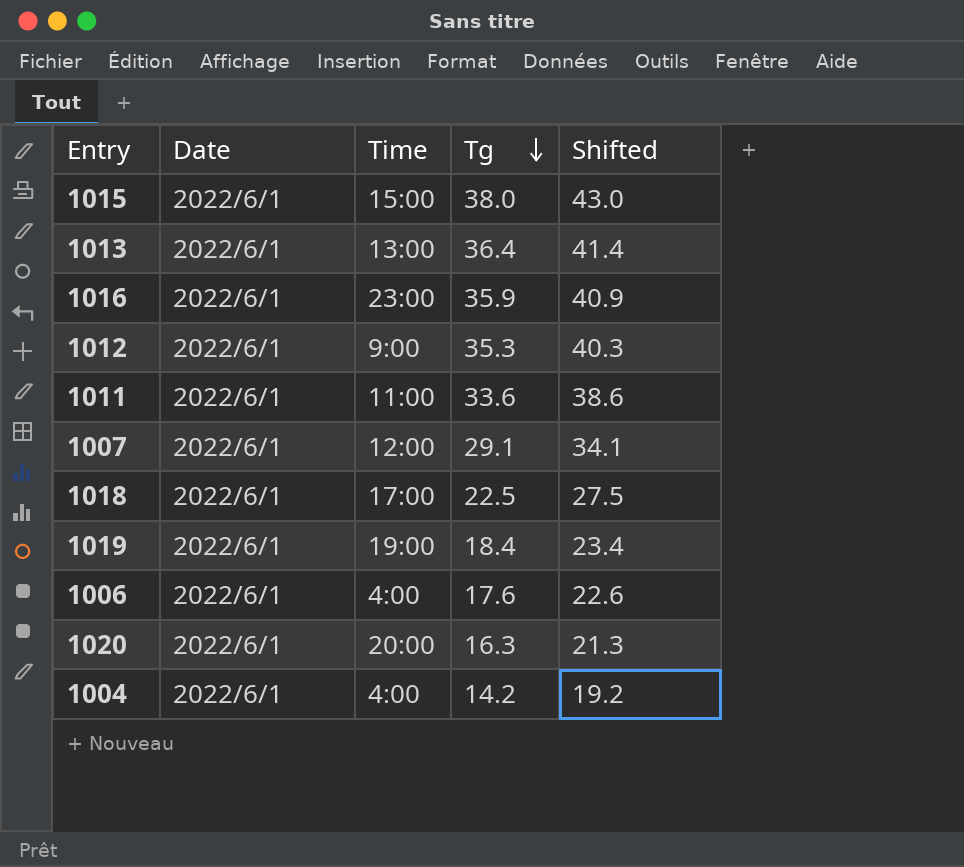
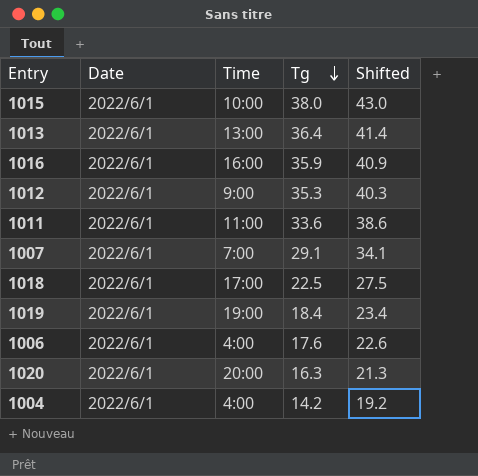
1015 | Time: 15:00 -> 10:00
1016 | Time: 23:00 -> 16:00
1007 | Time: 12:00 -> 7:00

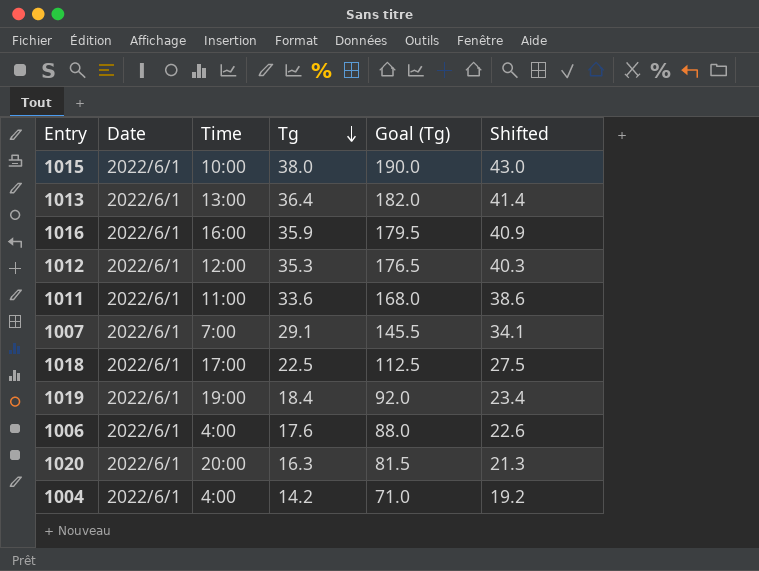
column Goal (Tg) | formula: none -> [Tg] * 5
1012 | Time: 9:00 -> 12:00

